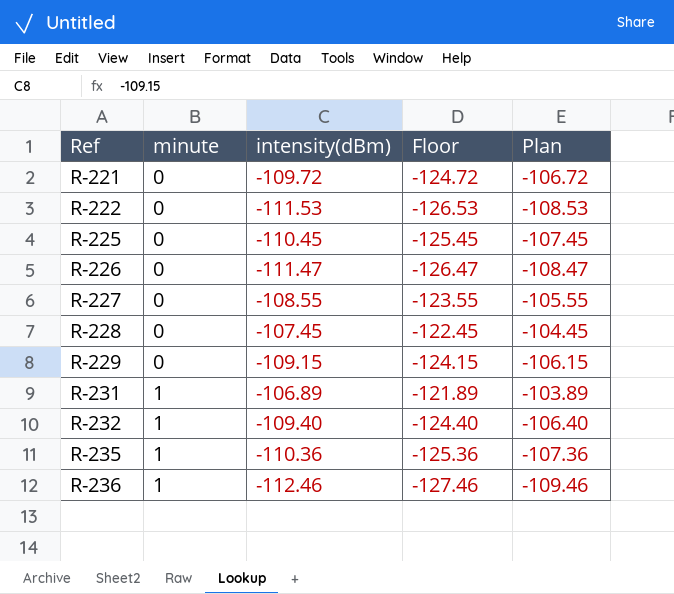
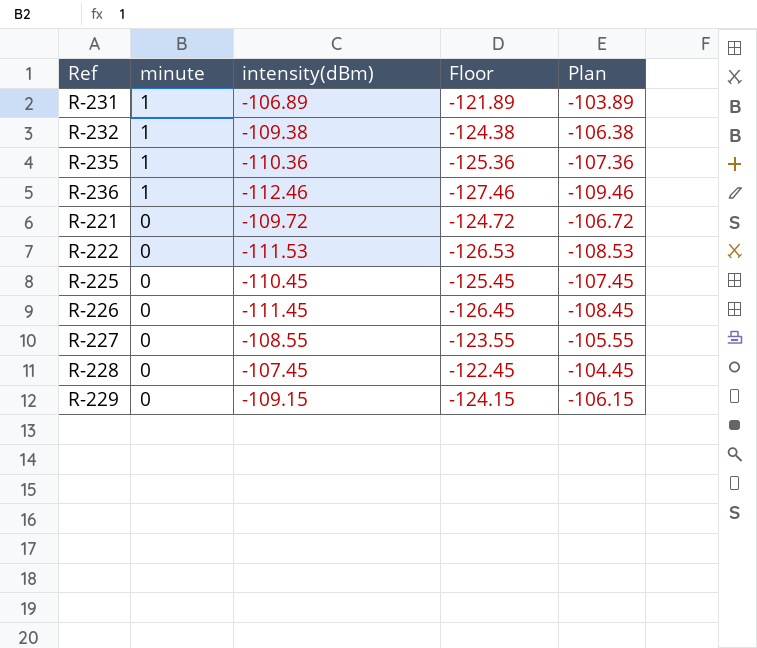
row order: Ref ascending -> minute descending
R-232 | intensity(dBm): -109.40 -> -109.38
R-232 | Floor: -124.40 -> -124.38
R-232 | Plan: -106.40 -> -106.38
R-226 | intensity(dBm): -111.47 -> -111.45
R-226 | Floor: -126.47 -> -126.45
R-226 | Plan: -108.47 -> -108.45

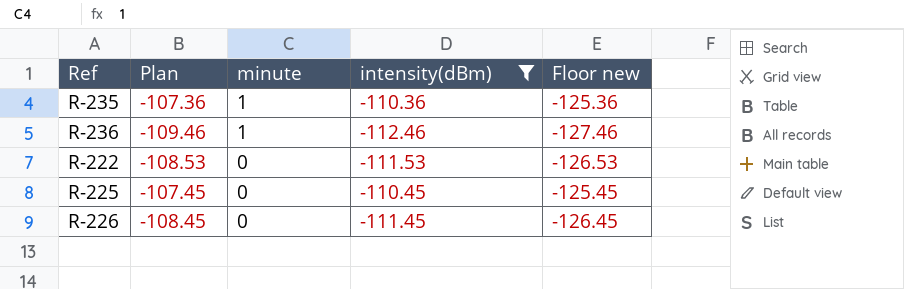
filter: none -> intensity(dBm) <= -110.36
column Plan | position: 5 -> 2
column name: Floor -> Floor new

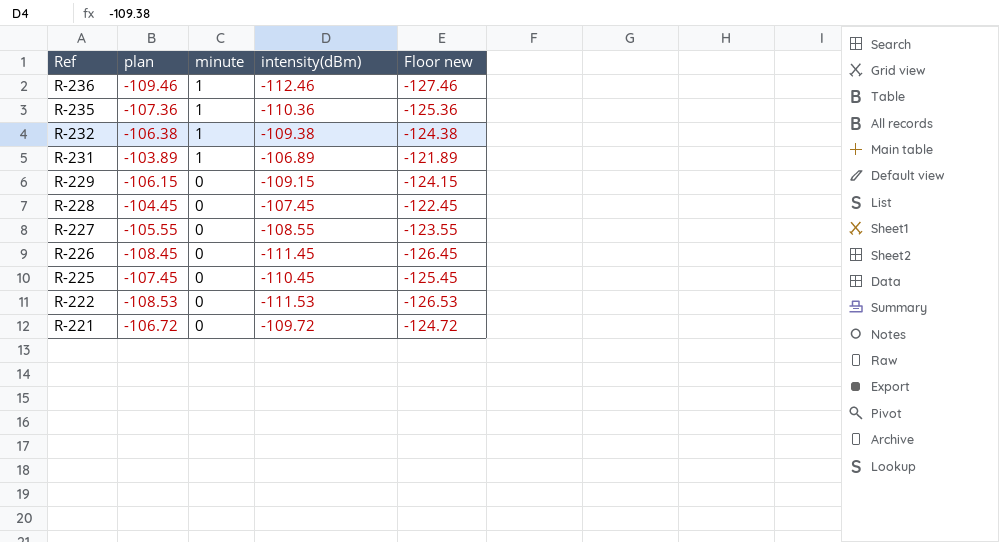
filter: intensity(dBm) <= -110.36 -> none
row order: minute descending -> Ref descending
column name: Plan -> plan

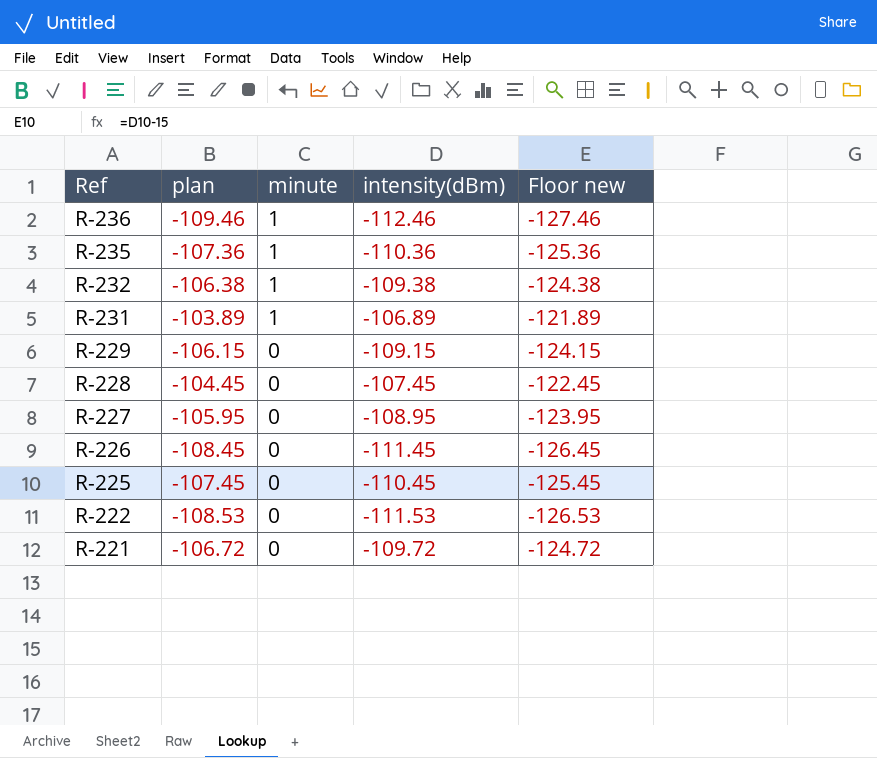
R-227 | plan: -105.55 -> -105.95
R-227 | intensity(dBm): -108.55 -> -108.95
R-227 | Floor new: -123.55 -> -123.95

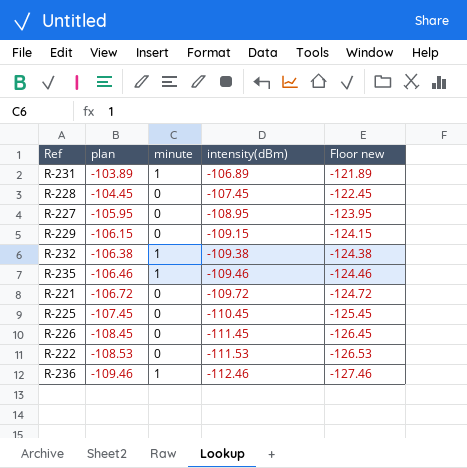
row order: Ref descending -> plan descending
R-235 | plan: -107.36 -> -106.46
R-235 | intensity(dBm): -110.36 -> -109.46
R-235 | Floor new: -125.36 -> -124.46

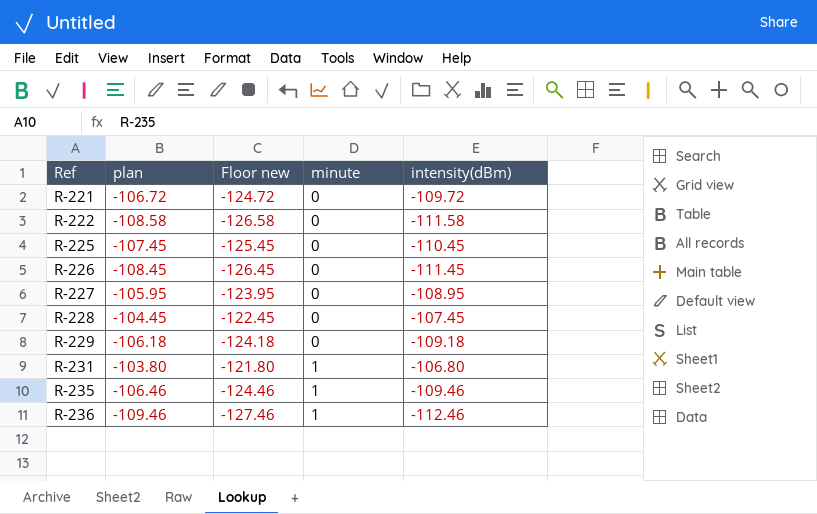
row order: plan descending -> Ref ascending
column Floor new | position: 5 -> 3
row R-232: -106.38 | 1 | -109.38 | -124.38 -> none
R-222 | plan: -108.53 -> -108.58
R-222 | Floor new: -126.53 -> -126.58
R-222 | intensity(dBm): -111.53 -> -111.58
R-229 | plan: -106.15 -> -106.18
R-229 | Floor new: -124.15 -> -124.18
R-229 | intensity(dBm): -109.15 -> -109.18
R-231 | plan: -103.89 -> -103.80
R-231 | Floor new: -121.89 -> -121.80
R-231 | intensity(dBm): -106.89 -> -106.80

